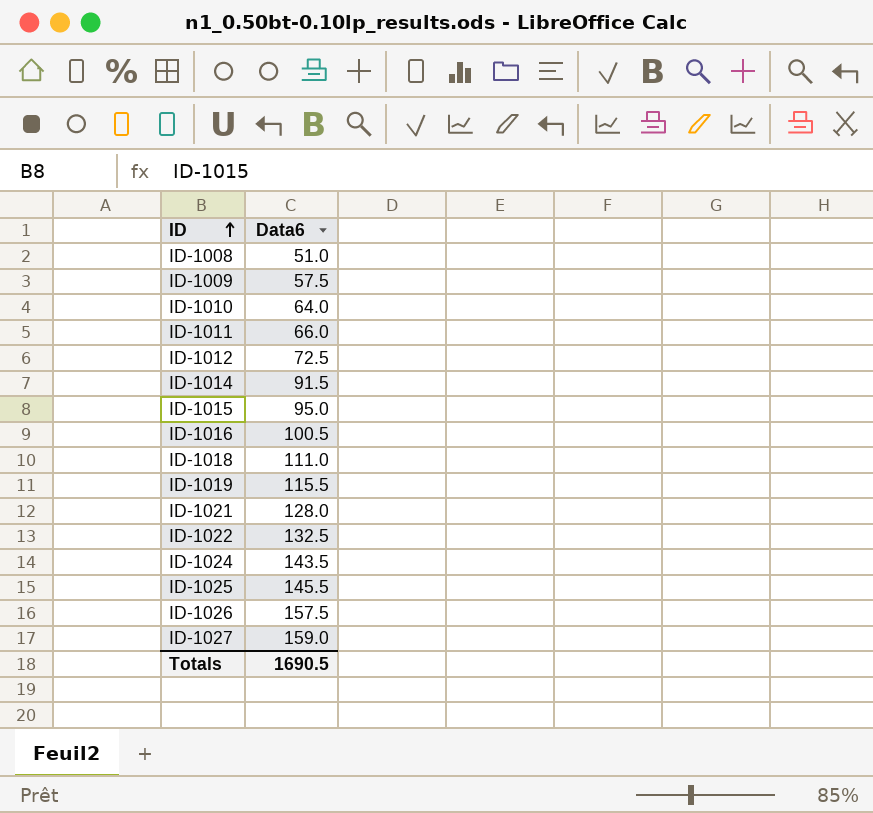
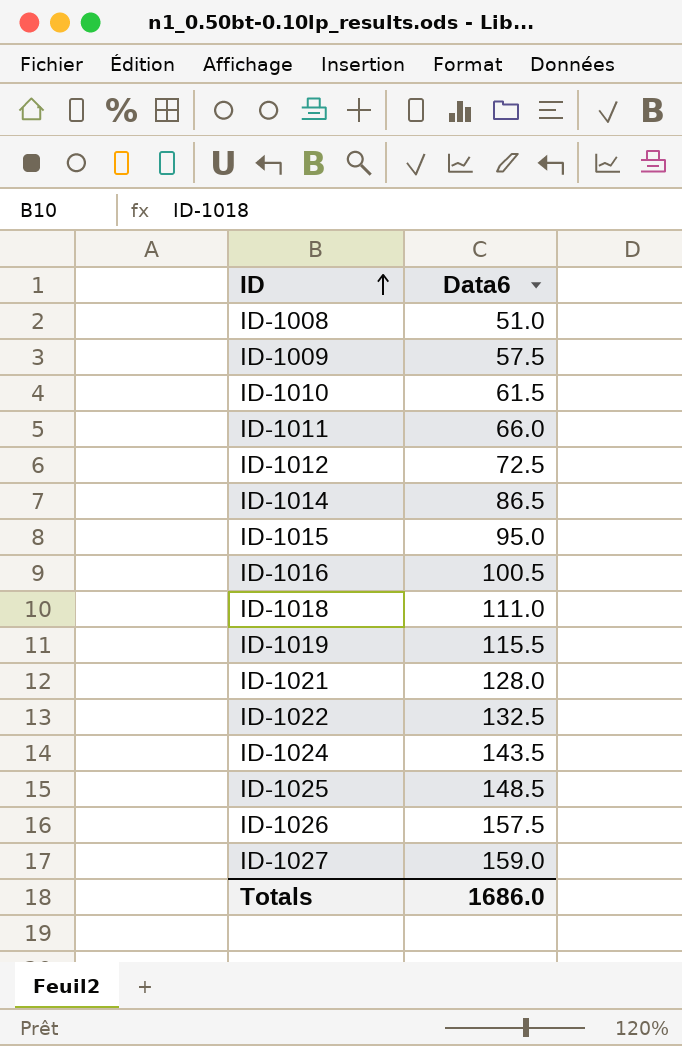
ID-1010 | Data6: 64.0 -> 61.5
ID-1014 | Data6: 91.5 -> 86.5
ID-1025 | Data6: 145.5 -> 148.5
Totals | Data6: 1690.5 -> 1686.0

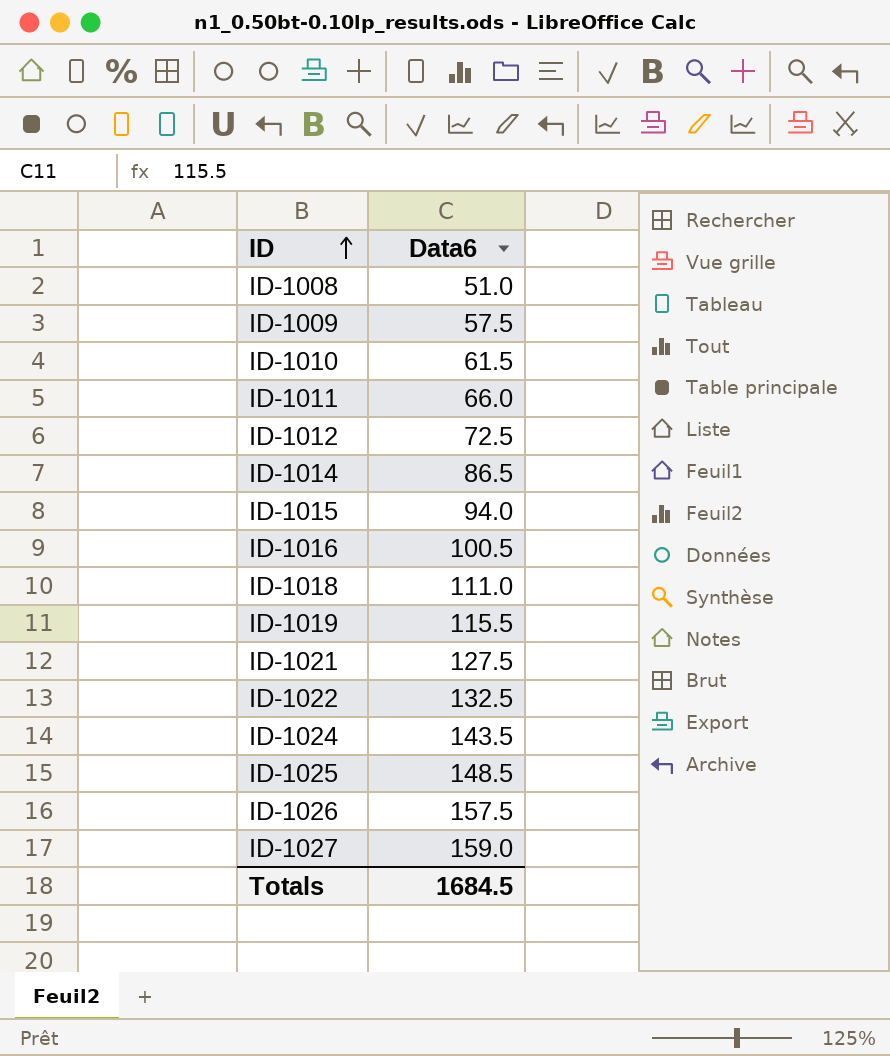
ID-1015 | Data6: 95.0 -> 94.0
ID-1021 | Data6: 128.0 -> 127.5
Totals | Data6: 1686.0 -> 1684.5

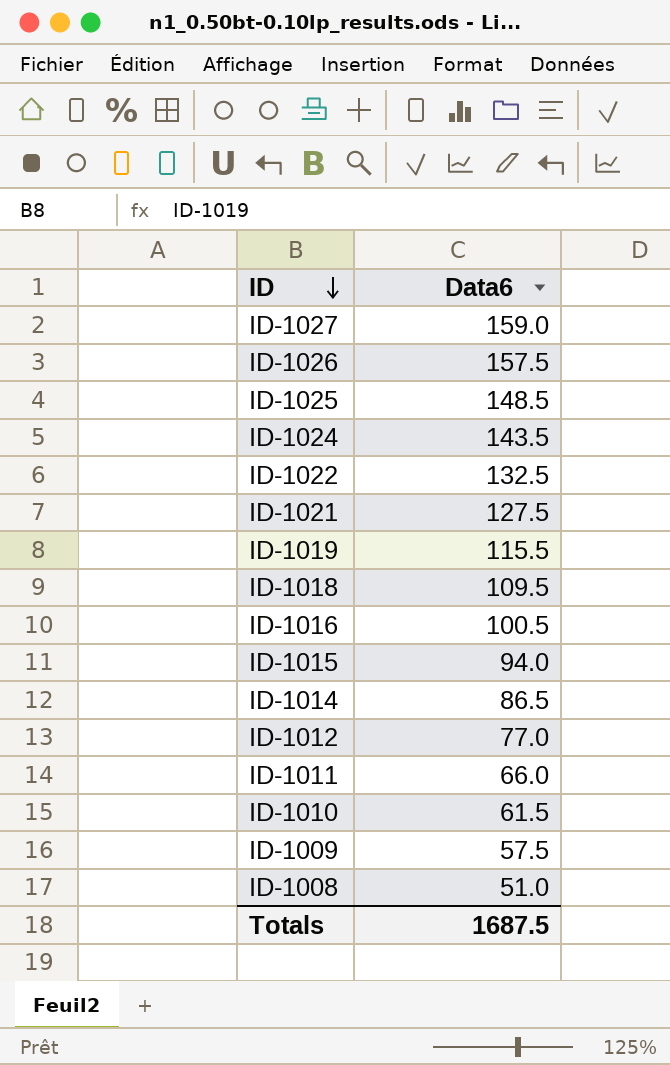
row order: ID ascending -> ID descending
ID-1018 | Data6: 111.0 -> 109.5
ID-1012 | Data6: 72.5 -> 77.0
Totals | Data6: 1684.5 -> 1687.5

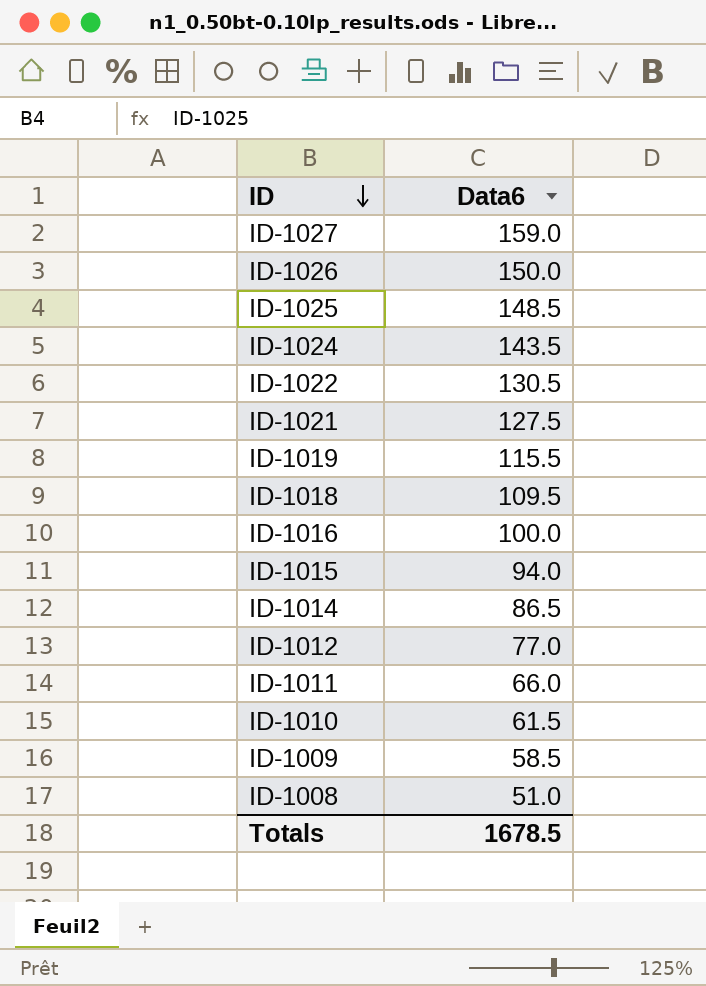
ID-1026 | Data6: 157.5 -> 150.0
ID-1022 | Data6: 132.5 -> 130.5
ID-1016 | Data6: 100.5 -> 100.0
ID-1009 | Data6: 57.5 -> 58.5
Totals | Data6: 1687.5 -> 1678.5

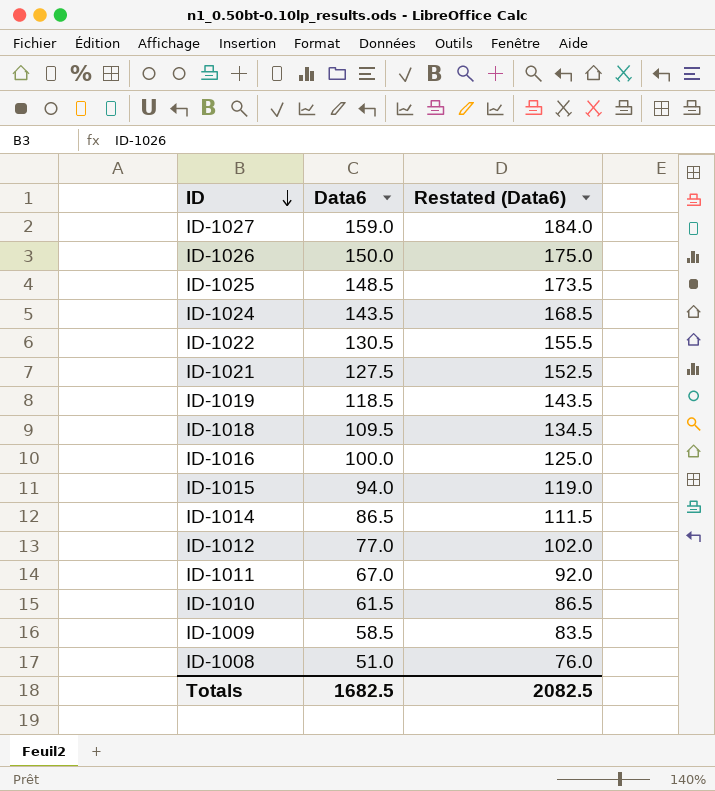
column Restated (Data6) | formula: none -> [Data6] + 25
ID-1019 | Data6: 115.5 -> 118.5
ID-1011 | Data6: 66.0 -> 67.0
Totals | Data6: 1678.5 -> 1682.5

